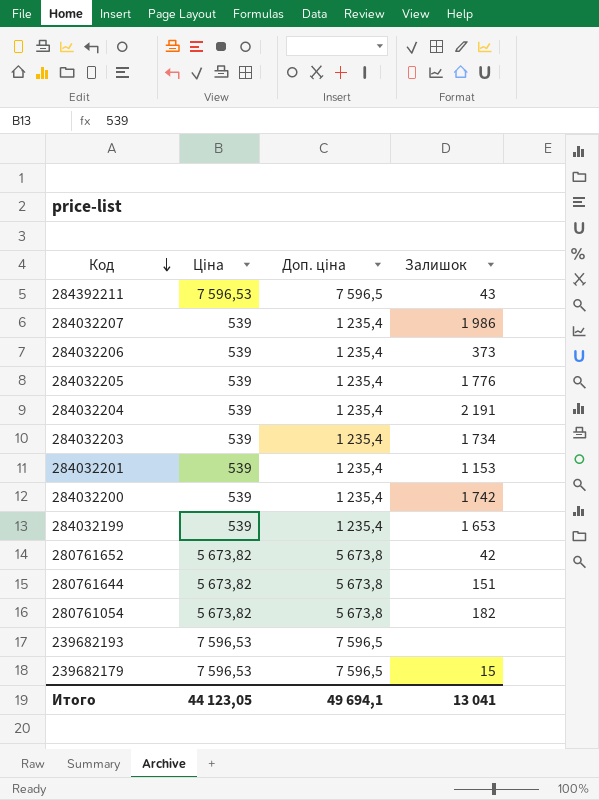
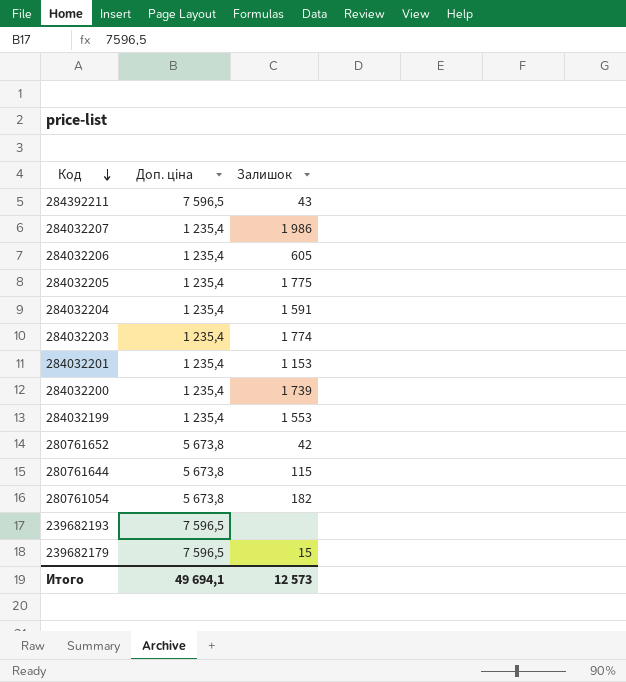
column Ціна | position: 2 -> none
284032206 | Залишок: 373 -> 605
284032205 | Залишок: 1 776 -> 1 775
284032204 | Залишок: 2 191 -> 1 591
284032203 | Залишок: 1 734 -> 1 774
284032200 | Залишок: 1 742 -> 1 739
284032199 | Залишок: 1 653 -> 1 553
280761644 | Залишок: 151 -> 115
Итого | Залишок: 13 041 -> 12 573

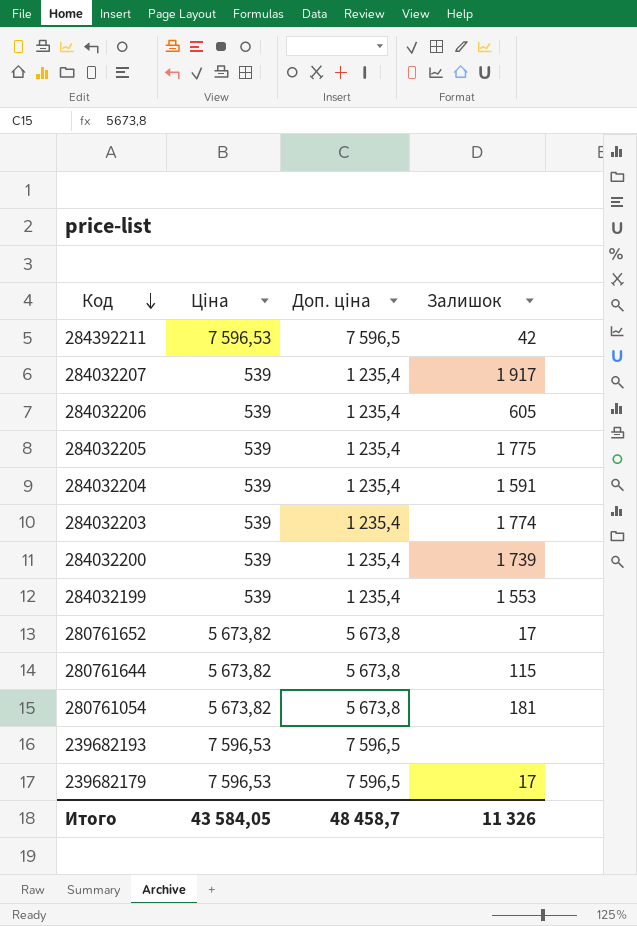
column Ціна | position: none -> 2
row 284032201: 1 235,4 | 1 153 -> none
284392211 | Залишок: 43 -> 42
284032207 | Залишок: 1 986 -> 1 917
280761652 | Залишок: 42 -> 17
280761054 | Залишок: 182 -> 181
239682179 | Залишок: 15 -> 17
Итого | Доп. ціна: 49 694,1 -> 48 458,7
Итого | Залишок: 12 573 -> 11 326

